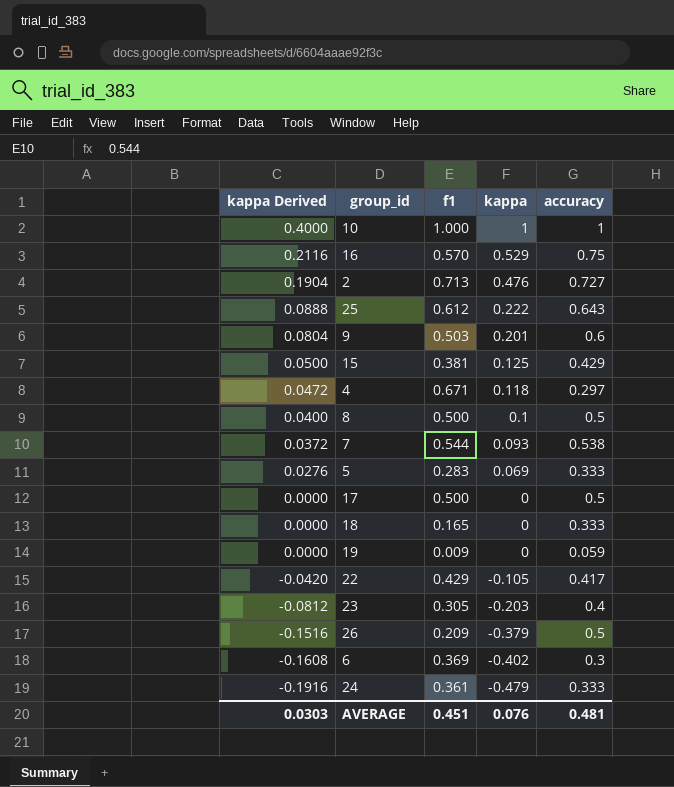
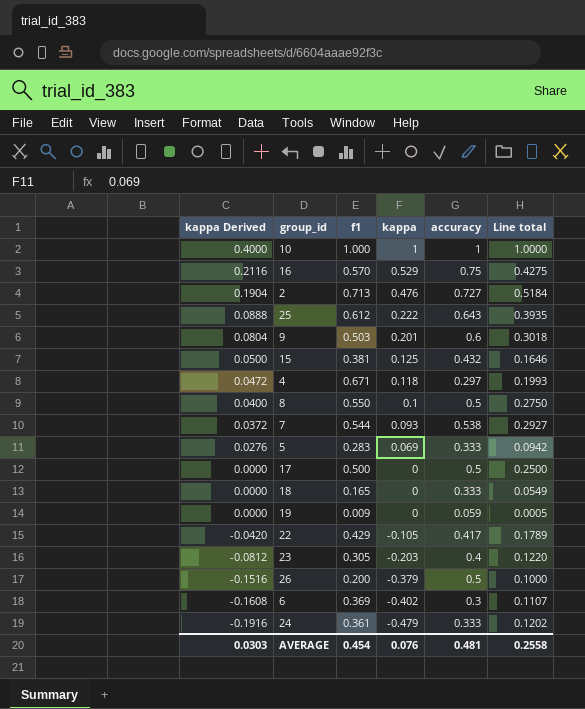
column Line total | formula: none -> [f1] * [accuracy]
15 | accuracy: 0.429 -> 0.432
8 | f1: 0.500 -> 0.550
26 | f1: 0.209 -> 0.200
AVERAGE | f1: 0.451 -> 0.454

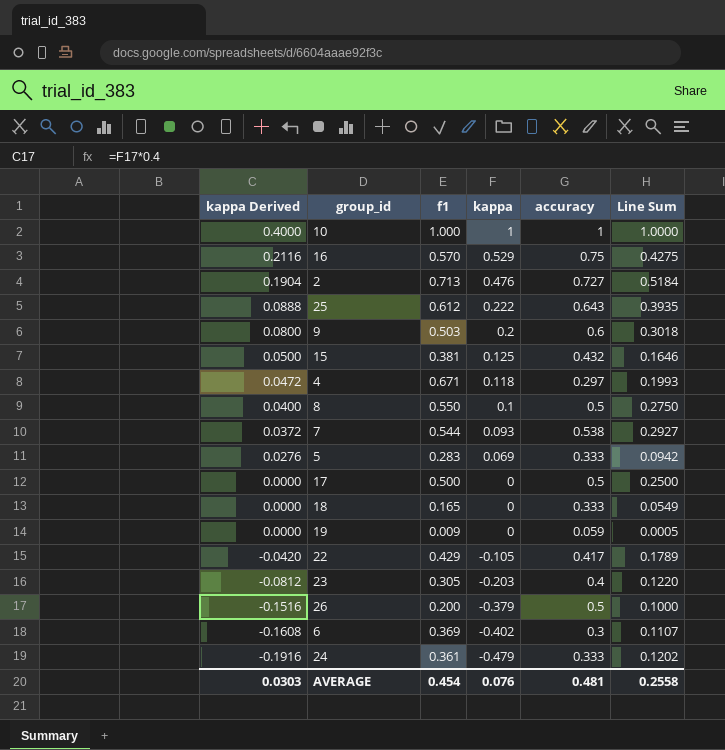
column name: Line total -> Line Sum
9 | kappa Derived: 0.0804 -> 0.0800
9 | kappa: 0.201 -> 0.2

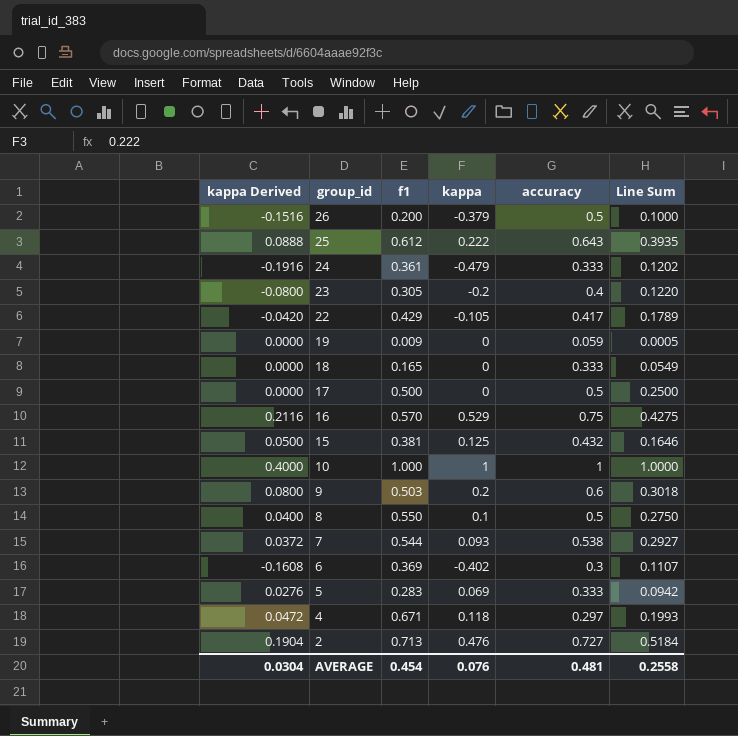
row order: kappa Derived descending -> group_id descending
23 | kappa Derived: -0.0812 -> -0.0800
23 | kappa: -0.203 -> -0.2
AVERAGE | kappa Derived: 0.0303 -> 0.0304

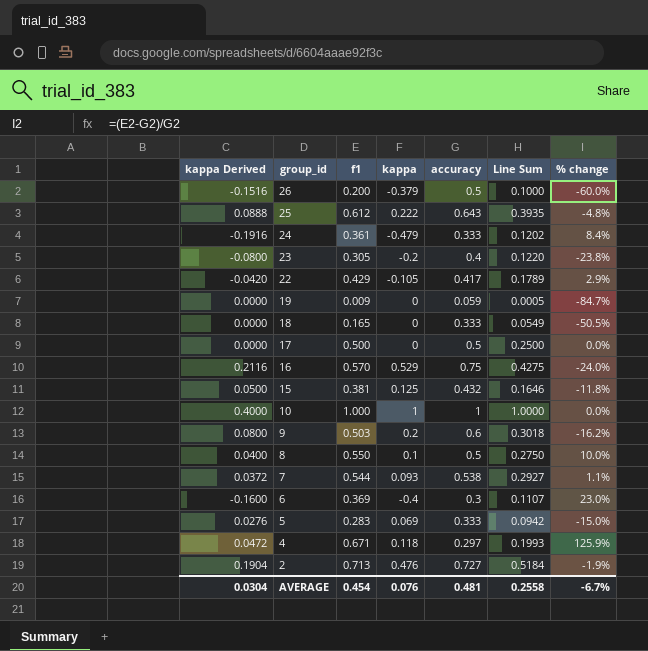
column % change | formula: none -> ([f1] - [accuracy]) / [accuracy]
6 | kappa Derived: -0.1608 -> -0.1600
6 | kappa: -0.402 -> -0.4

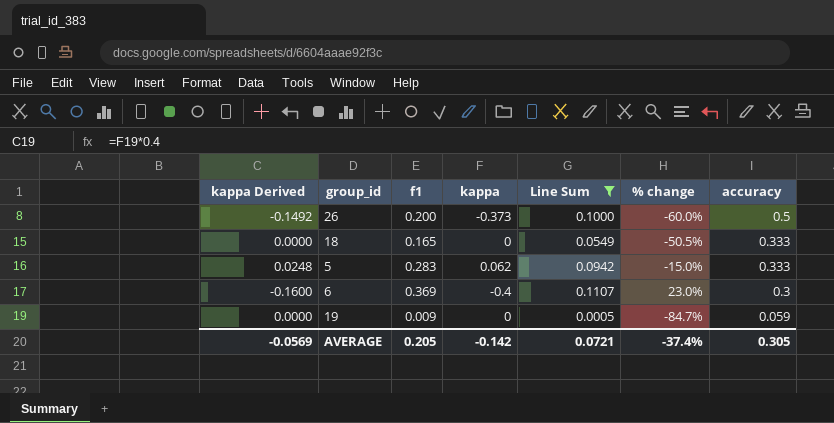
filter: none -> Line Sum <= 0.1107
row order: group_id descending -> accuracy descending
column accuracy | position: 5 -> 7
26 | kappa Derived: -0.1516 -> -0.1492
26 | kappa: -0.379 -> -0.373
5 | kappa Derived: 0.0276 -> 0.0248
5 | kappa: 0.069 -> 0.062
AVERAGE | kappa Derived: 0.0304 -> -0.0569
AVERAGE | f1: 0.454 -> 0.205
AVERAGE | kappa: 0.076 -> -0.142
AVERAGE | Line Sum: 0.2558 -> 0.0721
AVERAGE | % change: -6.7% -> -37.4%
AVERAGE | accuracy: 0.481 -> 0.305

